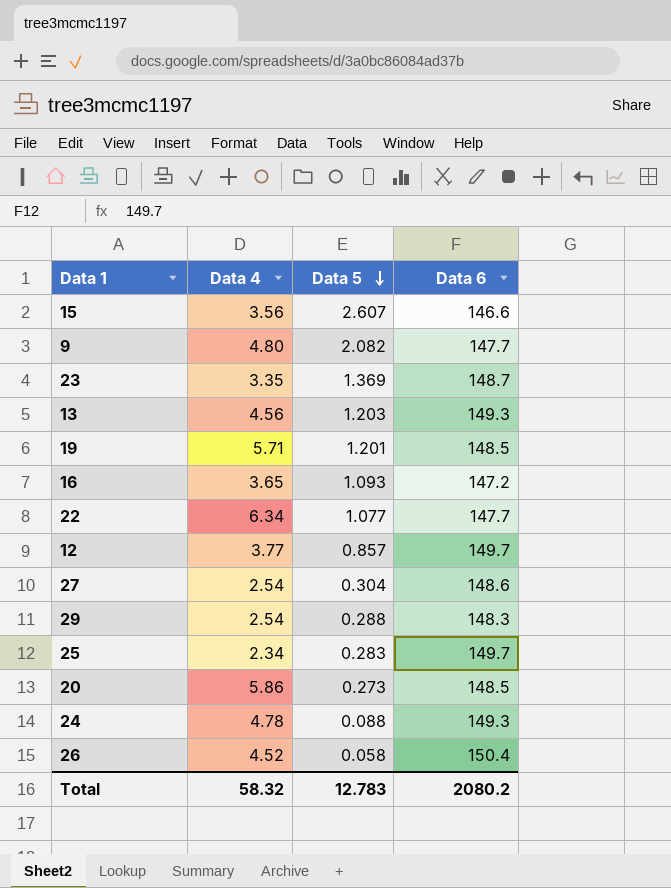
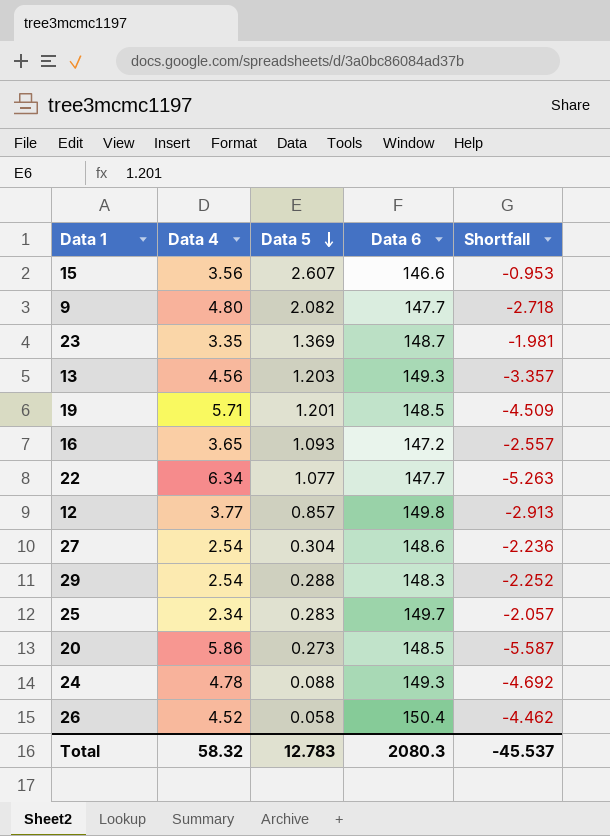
column Shortfall | formula: none -> [Data 5] - [Data 4]
12 | Data 6: 149.7 -> 149.8
Total | Data 6: 2080.2 -> 2080.3

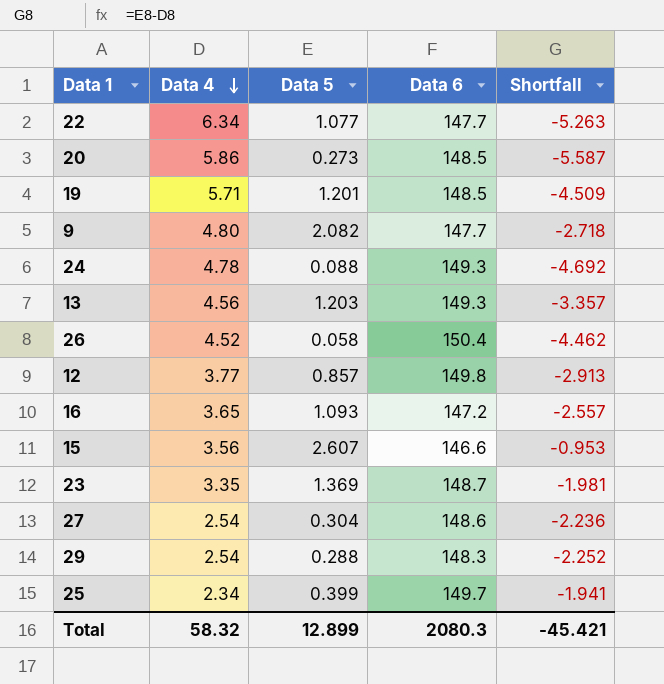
row order: Data 5 descending -> Data 4 descending
25 | Data 5: 0.283 -> 0.399
25 | Shortfall: -2.057 -> -1.941
Total | Data 5: 12.783 -> 12.899
Total | Shortfall: -45.537 -> -45.421

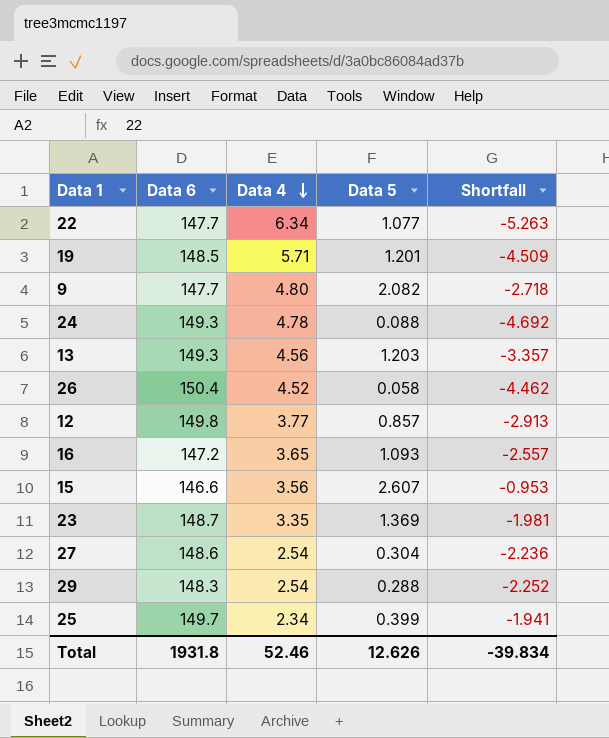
column Data 6 | position: 4 -> 2
row 20: 5.86 | 0.273 | 148.5 | -5.587 -> none
Total | Data 6: 2080.3 -> 1931.8
Total | Data 4: 58.32 -> 52.46
Total | Data 5: 12.899 -> 12.626
Total | Shortfall: -45.421 -> -39.834

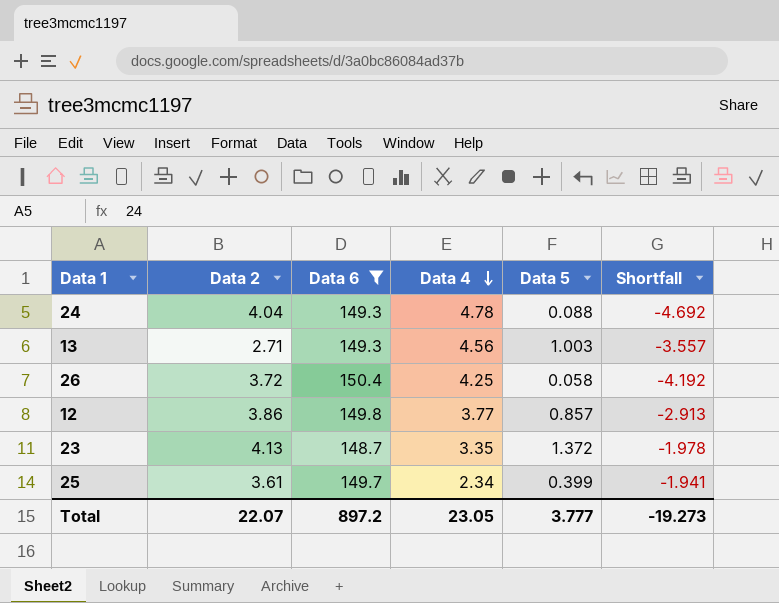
filter: none -> Data 6 >= 148.7
column Data 2 | position: none -> 2
13 | Data 5: 1.203 -> 1.003
13 | Shortfall: -3.357 -> -3.557
26 | Data 4: 4.52 -> 4.25
26 | Shortfall: -4.462 -> -4.192
23 | Data 5: 1.369 -> 1.372
23 | Shortfall: -1.981 -> -1.978
Total | Data 6: 1931.8 -> 897.2
Total | Data 4: 52.46 -> 23.05
Total | Data 5: 12.626 -> 3.777
Total | Shortfall: -39.834 -> -19.273

